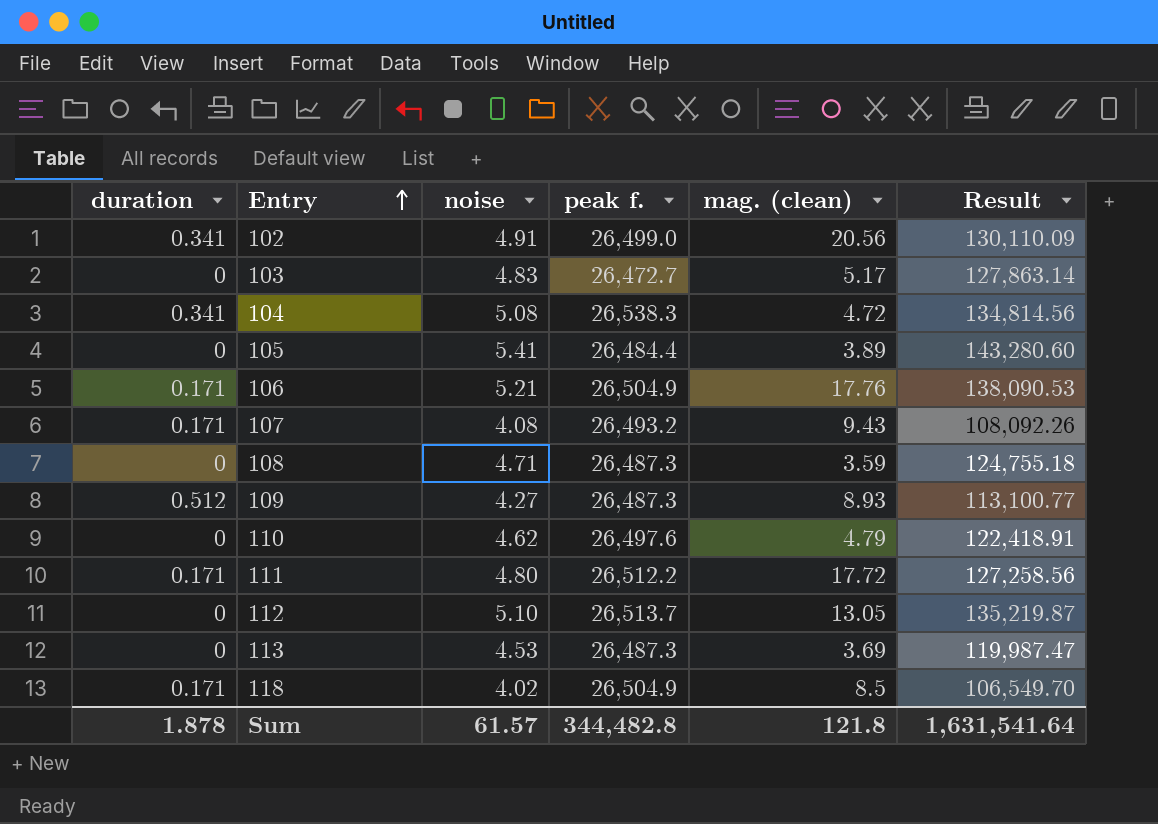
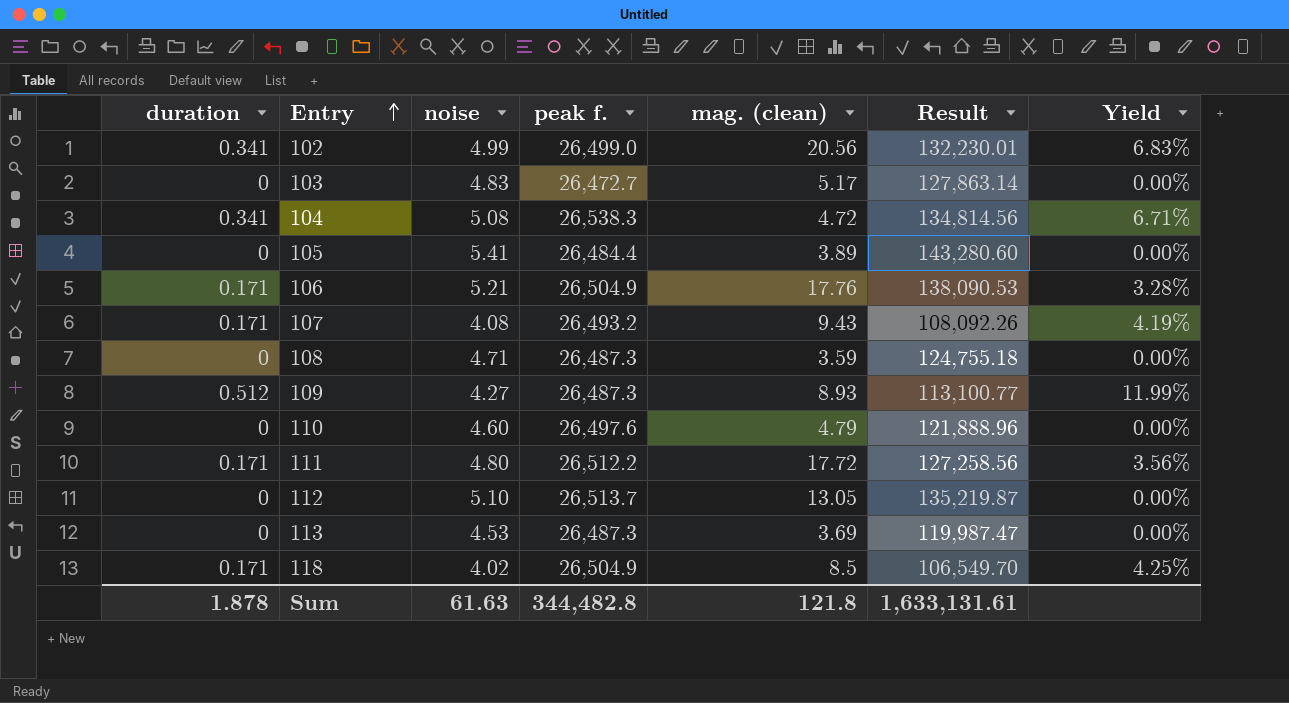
column Yield | formula: none -> [duration] / [noise]
102 | noise: 4.91 -> 4.99
102 | Result: 130,110.09 -> 132,230.01
110 | noise: 4.62 -> 4.60
110 | Result: 122,418.91 -> 121,888.96
Sum | noise: 61.57 -> 61.63
Sum | Result: 1,631,541.64 -> 1,633,131.61

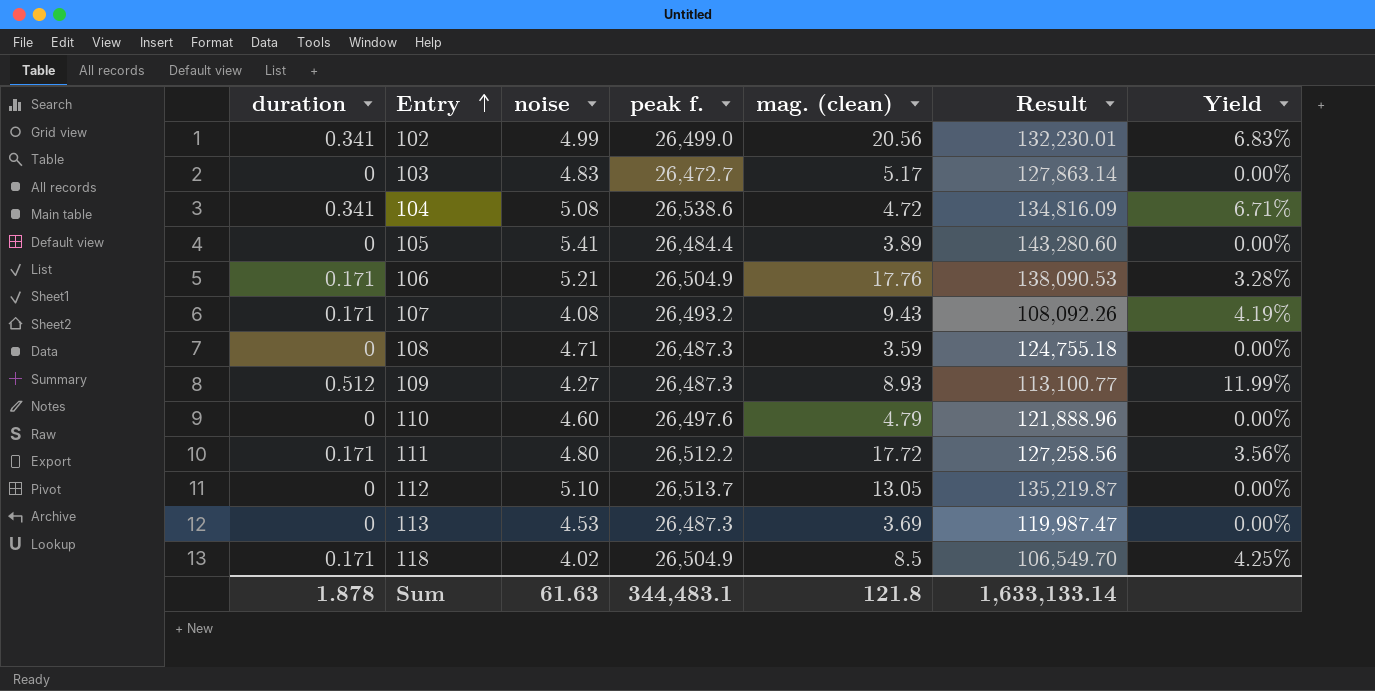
104 | peak f.: 26,538.3 -> 26,538.6
104 | Result: 134,814.56 -> 134,816.09
Sum | peak f.: 344,482.8 -> 344,483.1
Sum | Result: 1,633,131.61 -> 1,633,133.14

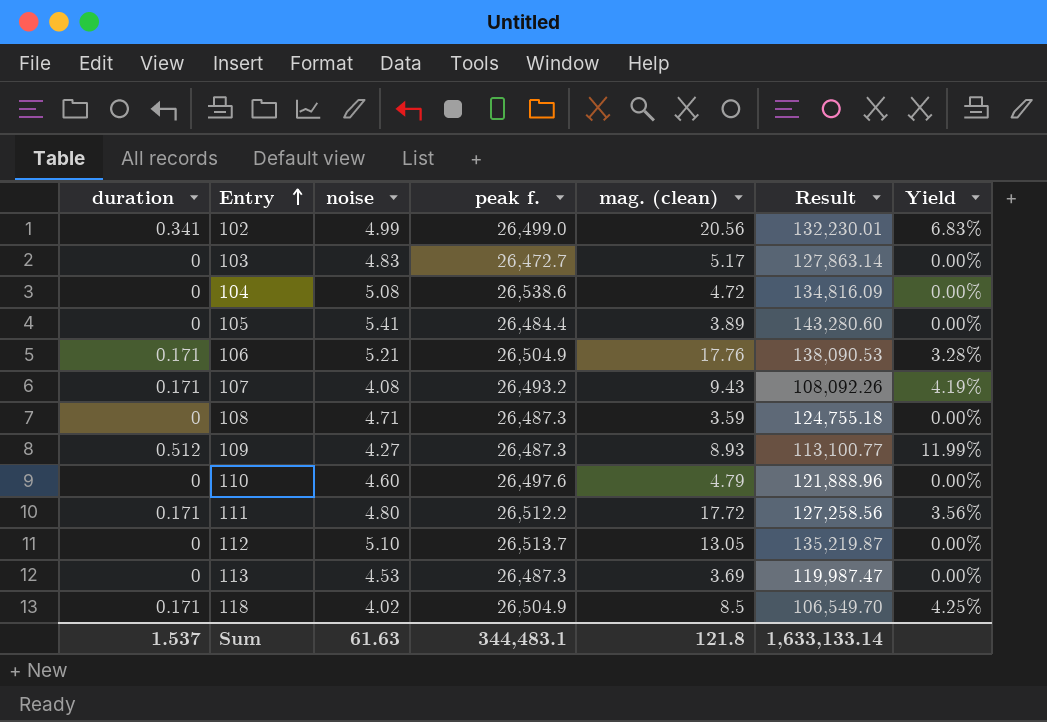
104 | duration: 0.341 -> 0
104 | Yield: 6.71% -> 0.00%
Sum | duration: 1.878 -> 1.537

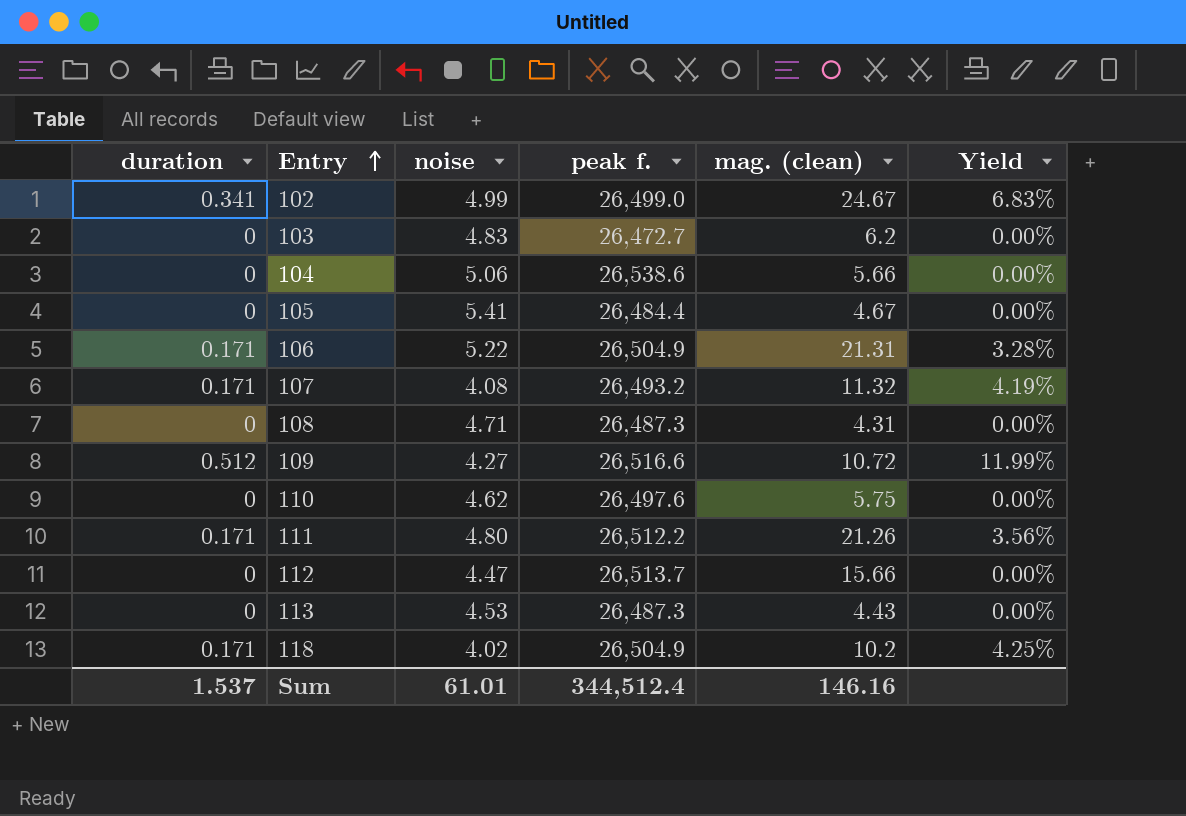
column Result | formula: [noise] * [peak f.] -> none
102 | mag. (clean): 20.56 -> 24.67
103 | mag. (clean): 5.17 -> 6.2
104 | noise: 5.08 -> 5.06
104 | mag. (clean): 4.72 -> 5.66
105 | mag. (clean): 3.89 -> 4.67
106 | noise: 5.21 -> 5.22
106 | mag. (clean): 17.76 -> 21.31
107 | mag. (clean): 9.43 -> 11.32
108 | mag. (clean): 3.59 -> 4.31
109 | peak f.: 26,487.3 -> 26,516.6
109 | mag. (clean): 8.93 -> 10.72
110 | noise: 4.60 -> 4.62
110 | mag. (clean): 4.79 -> 5.75
111 | mag. (clean): 17.72 -> 21.26
112 | noise: 5.10 -> 4.47
112 | mag. (clean): 13.05 -> 15.66
113 | mag. (clean): 3.69 -> 4.43
118 | mag. (clean): 8.5 -> 10.2
Sum | noise: 61.63 -> 61.01
Sum | peak f.: 344,483.1 -> 344,512.4
Sum | mag. (clean): 121.8 -> 146.16

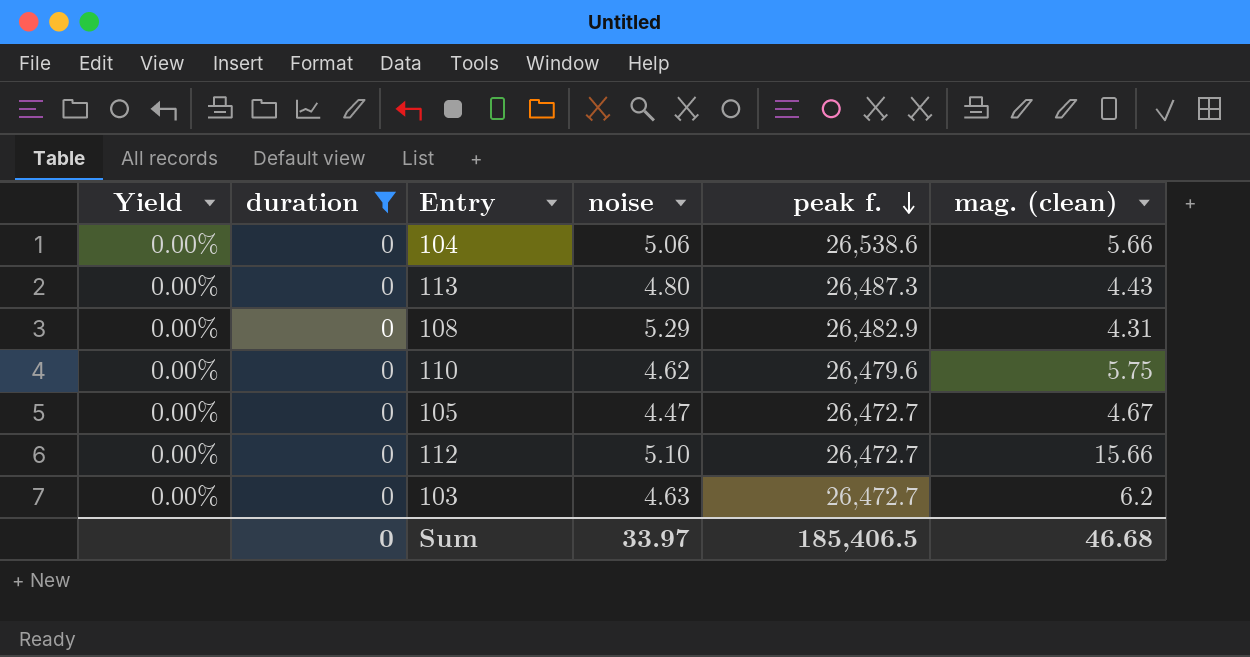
filter: none -> duration = 0
row order: Entry ascending -> peak f. descending
column Yield | position: 6 -> 1
113 | noise: 4.53 -> 4.80
108 | noise: 4.71 -> 5.29
108 | peak f.: 26,487.3 -> 26,482.9
110 | peak f.: 26,497.6 -> 26,479.6
105 | noise: 5.41 -> 4.47
105 | peak f.: 26,484.4 -> 26,472.7
112 | noise: 4.47 -> 5.10
112 | peak f.: 26,513.7 -> 26,472.7
103 | noise: 4.83 -> 4.63
Sum | duration: 1.537 -> 0
Sum | noise: 61.01 -> 33.97
Sum | peak f.: 344,512.4 -> 185,406.5
Sum | mag. (clean): 146.16 -> 46.68

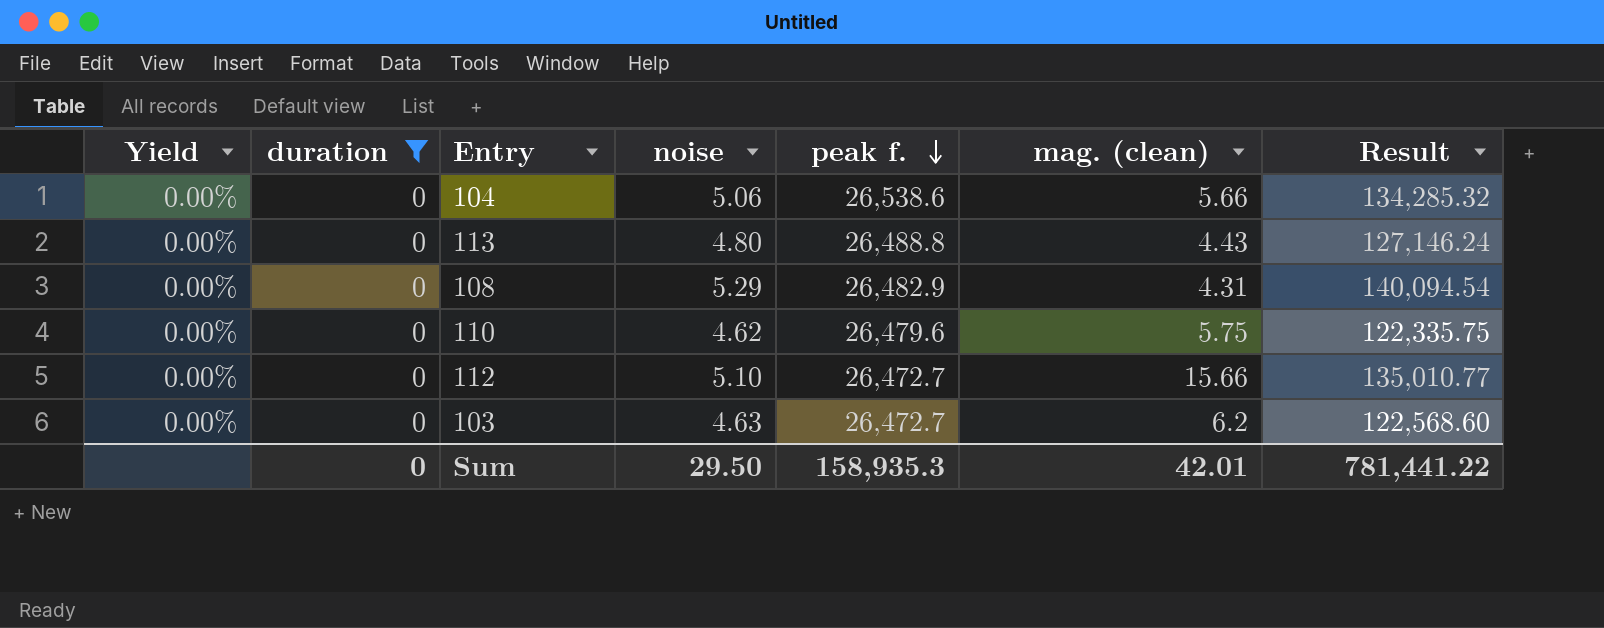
column Result | formula: none -> [noise] * [peak f.]
row 105: 0.00% | 0 | 4.47 | 26,472.7 | 4.67 -> none
113 | peak f.: 26,487.3 -> 26,488.8
Sum | noise: 33.97 -> 29.50
Sum | peak f.: 185,406.5 -> 158,935.3
Sum | mag. (clean): 46.68 -> 42.01

